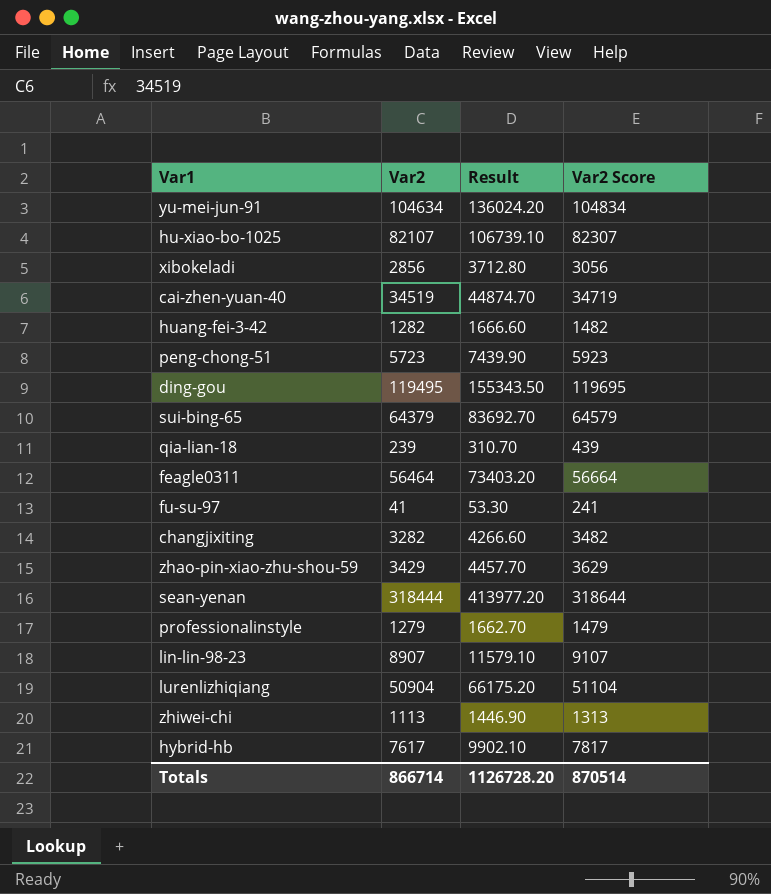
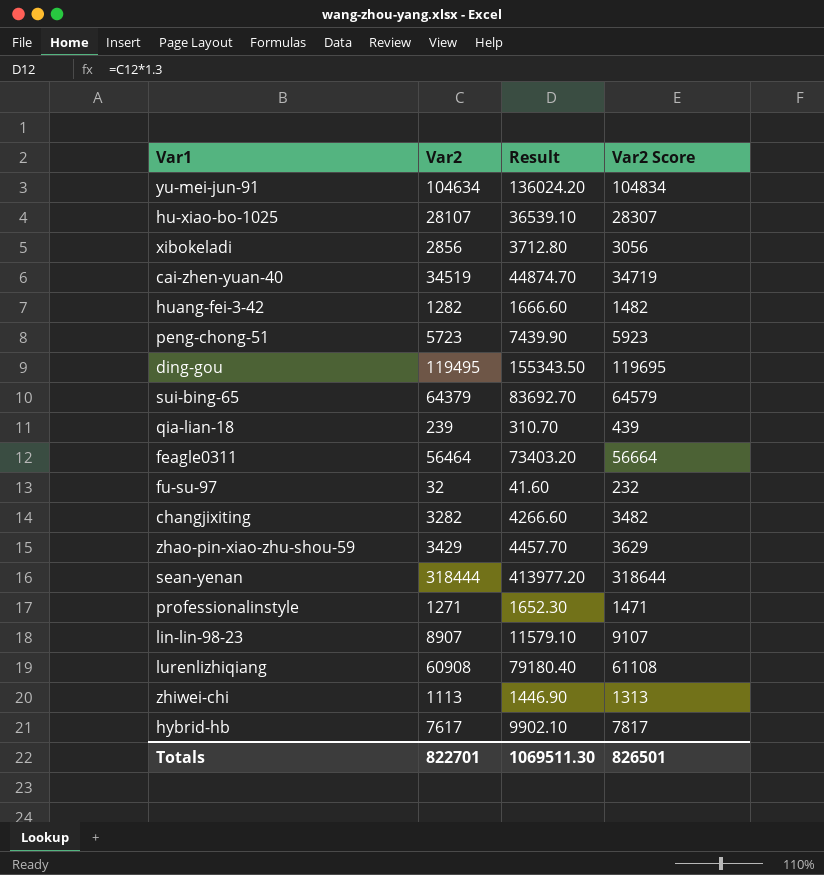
hu-xiao-bo-1025 | Var2: 82107 -> 28107
hu-xiao-bo-1025 | Result: 106739.10 -> 36539.10
hu-xiao-bo-1025 | Var2 Score: 82307 -> 28307
fu-su-97 | Var2: 41 -> 32
fu-su-97 | Result: 53.30 -> 41.60
fu-su-97 | Var2 Score: 241 -> 232
professionalinstyle | Var2: 1279 -> 1271
professionalinstyle | Result: 1662.70 -> 1652.30
professionalinstyle | Var2 Score: 1479 -> 1471
lurenlizhiqiang | Var2: 50904 -> 60908
lurenlizhiqiang | Result: 66175.20 -> 79180.40
lurenlizhiqiang | Var2 Score: 51104 -> 61108
Totals | Var2: 866714 -> 822701
Totals | Result: 1126728.20 -> 1069511.30
Totals | Var2 Score: 870514 -> 826501

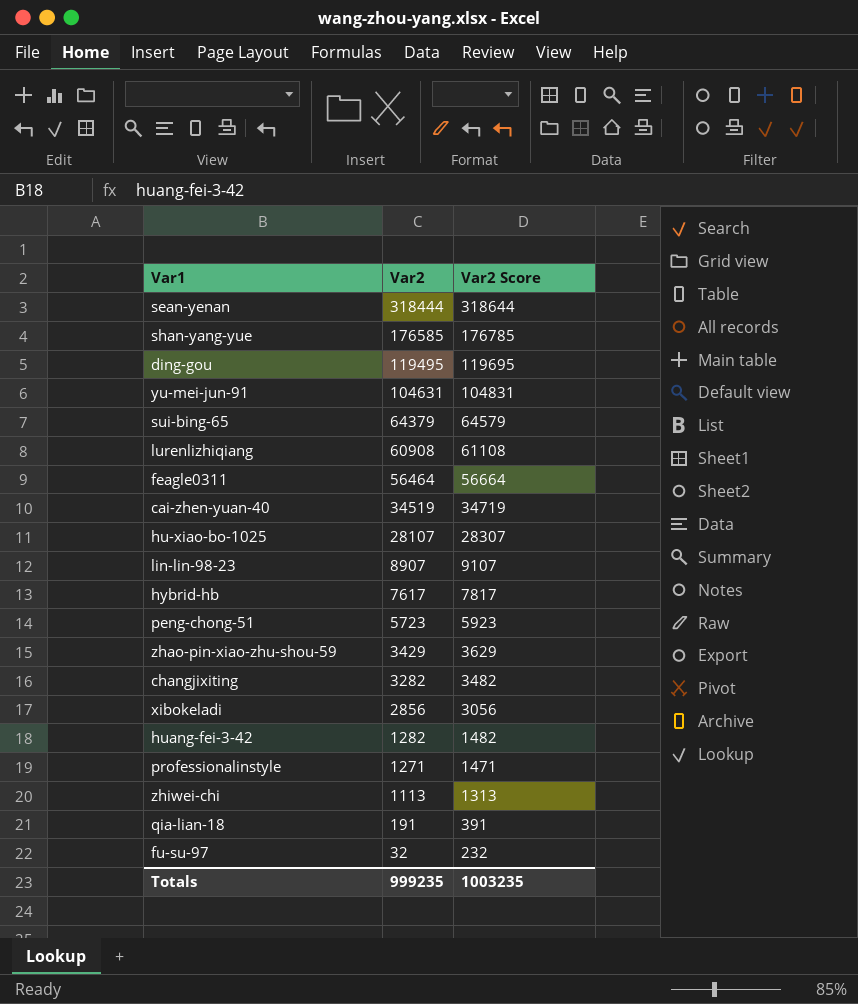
row order: none -> Var2 descending
column Result | formula: [Var2] * 1.3 -> none
row shan-yang-yue: none -> 176585 | 176785
yu-mei-jun-91 | Var2: 104634 -> 104631
yu-mei-jun-91 | Var2 Score: 104834 -> 104831
qia-lian-18 | Var2: 239 -> 191
qia-lian-18 | Var2 Score: 439 -> 391
Totals | Var2: 822701 -> 999235
Totals | Var2 Score: 826501 -> 1003235

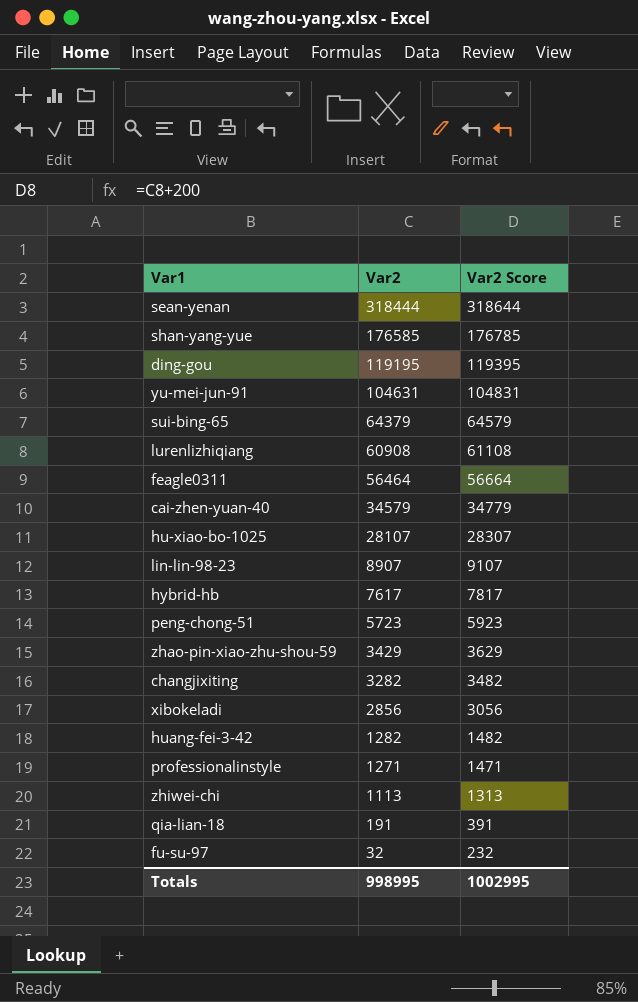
ding-gou | Var2: 119495 -> 119195
ding-gou | Var2 Score: 119695 -> 119395
cai-zhen-yuan-40 | Var2: 34519 -> 34579
cai-zhen-yuan-40 | Var2 Score: 34719 -> 34779
Totals | Var2: 999235 -> 998995
Totals | Var2 Score: 1003235 -> 1002995

